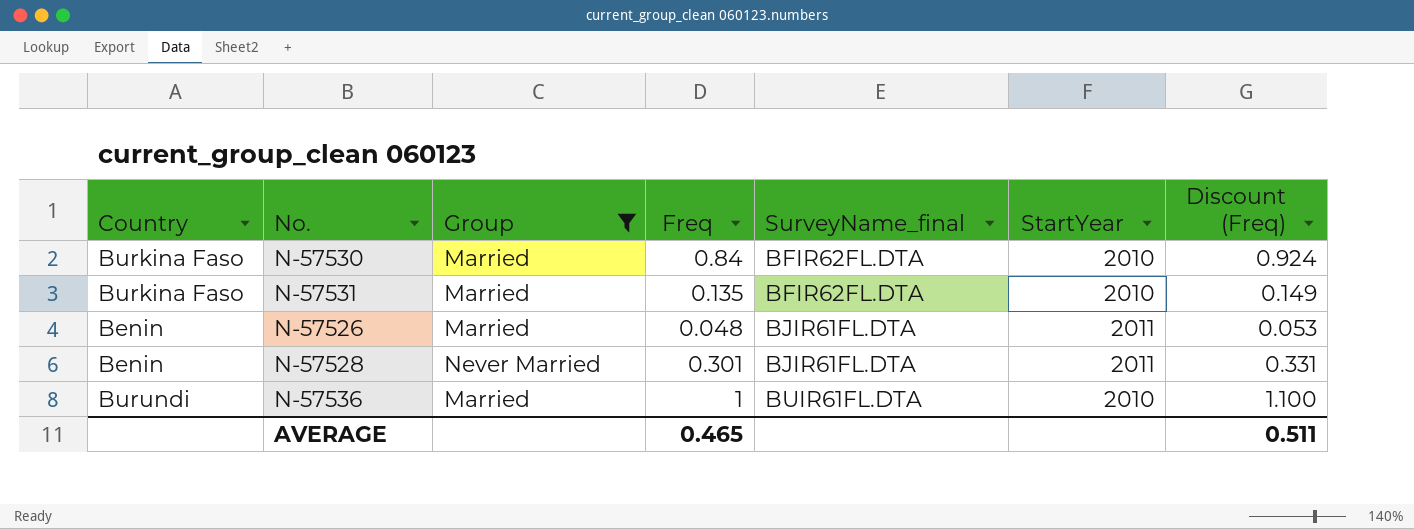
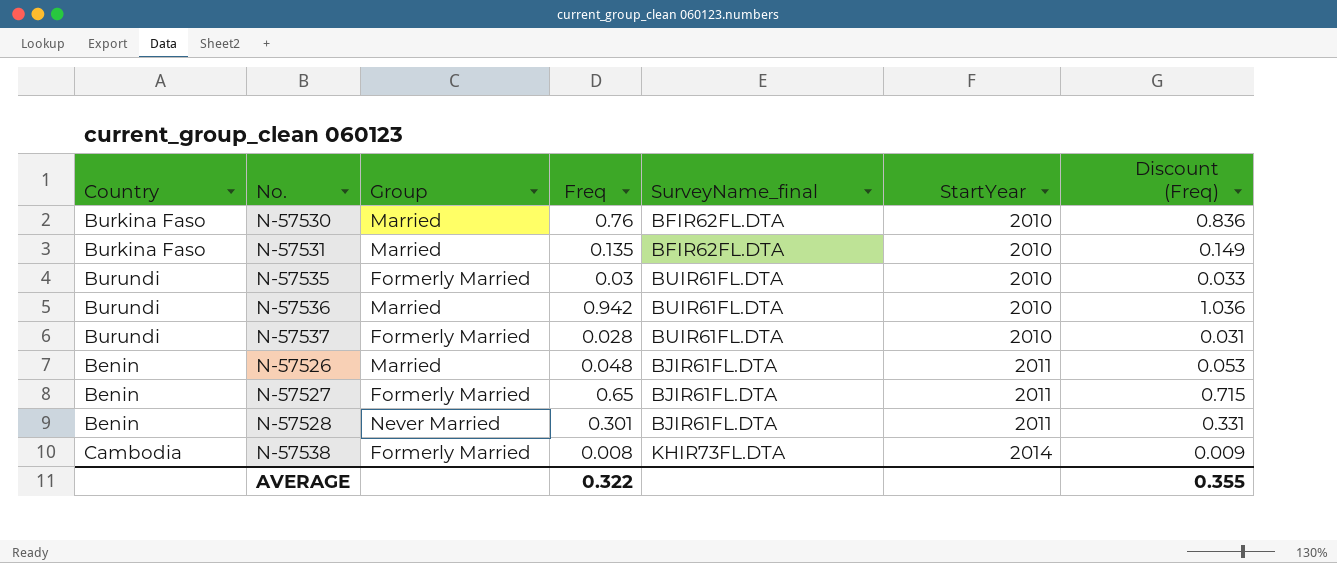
filter: Group != Formerly Married -> none
row order: SurveyName_final ascending -> StartYear ascending
N-57530 | Freq: 0.84 -> 0.76
N-57530 | Discount (Freq): 0.924 -> 0.836
N-57536 | Freq: 1 -> 0.942
N-57536 | Discount (Freq): 1.100 -> 1.036
AVERAGE | Freq: 0.465 -> 0.322
AVERAGE | Discount (Freq): 0.511 -> 0.355

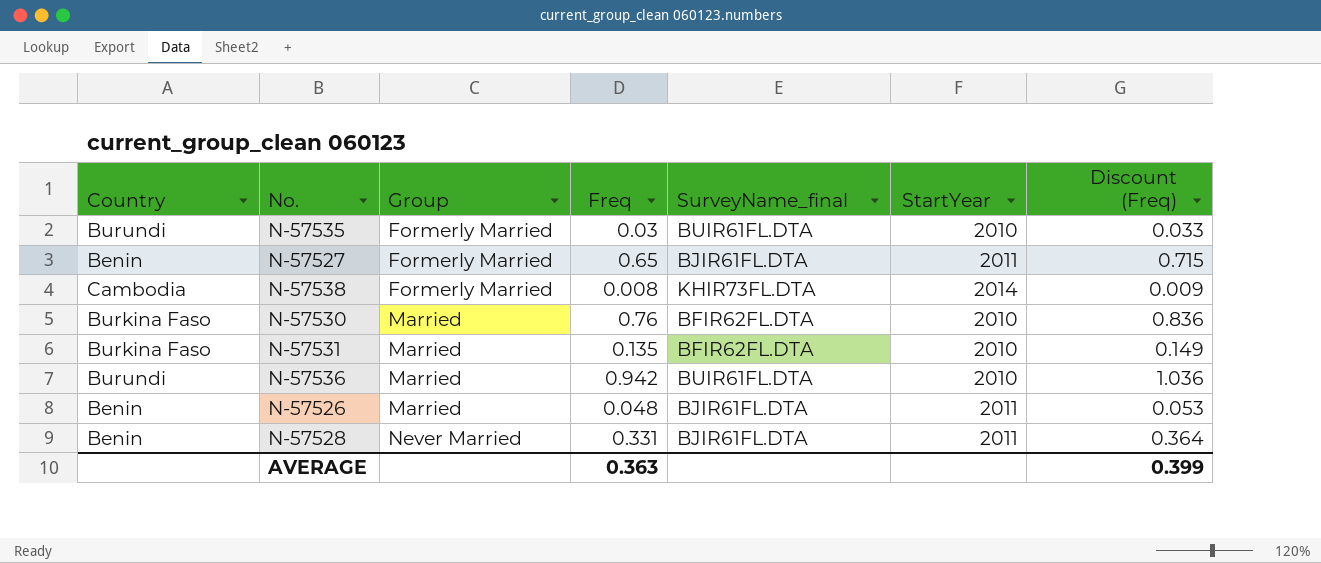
row order: StartYear ascending -> Group ascending
row N-57537: Burundi | Formerly Married | 0.028 | BUIR61FL.DTA | 2010 | 0.031 -> none
N-57528 | Freq: 0.301 -> 0.331
N-57528 | Discount (Freq): 0.331 -> 0.364
AVERAGE | Freq: 0.322 -> 0.363
AVERAGE | Discount (Freq): 0.355 -> 0.399

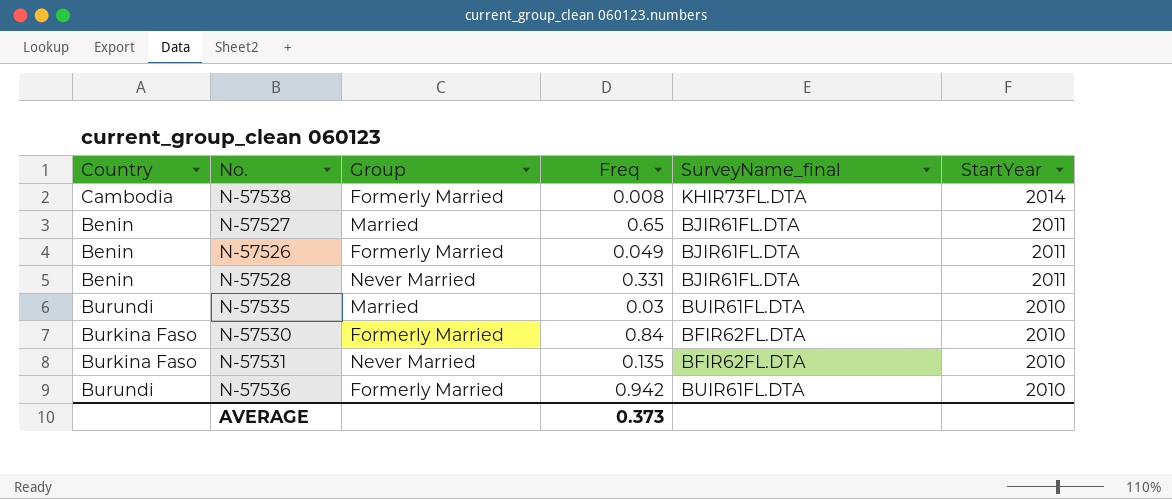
row order: Group ascending -> StartYear descending
column Discount (Freq) | formula: [Freq] * 1.1 -> none
N-57527 | Group: Formerly Married -> Married
N-57526 | Group: Married -> Formerly Married
N-57526 | Freq: 0.048 -> 0.049
N-57535 | Group: Formerly Married -> Married
N-57530 | Group: Married -> Formerly Married
N-57530 | Freq: 0.76 -> 0.84
N-57531 | Group: Married -> Never Married
N-57536 | Group: Married -> Formerly Married
AVERAGE | Freq: 0.363 -> 0.373

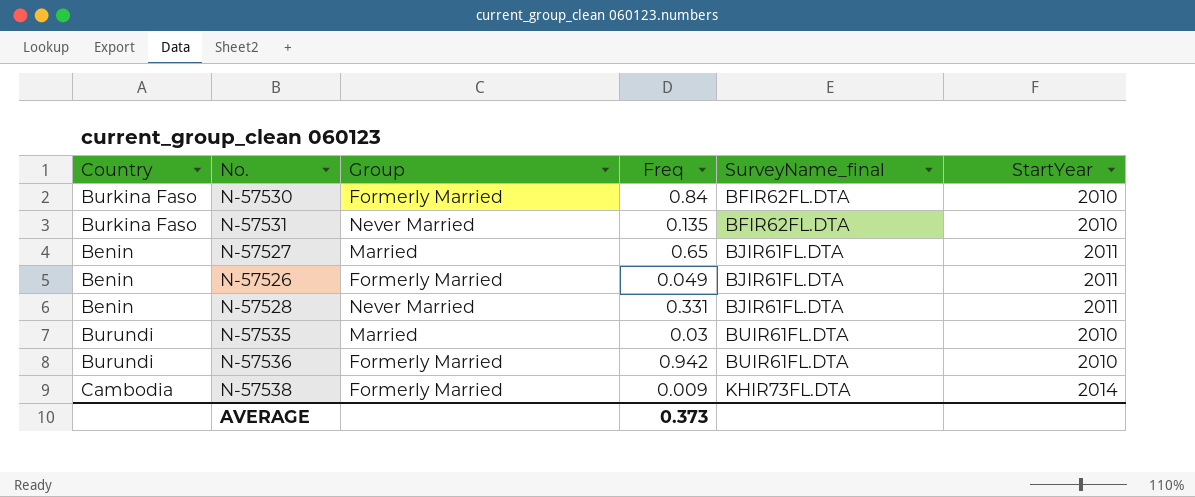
row order: StartYear descending -> SurveyName_final ascending
N-57538 | Freq: 0.008 -> 0.009

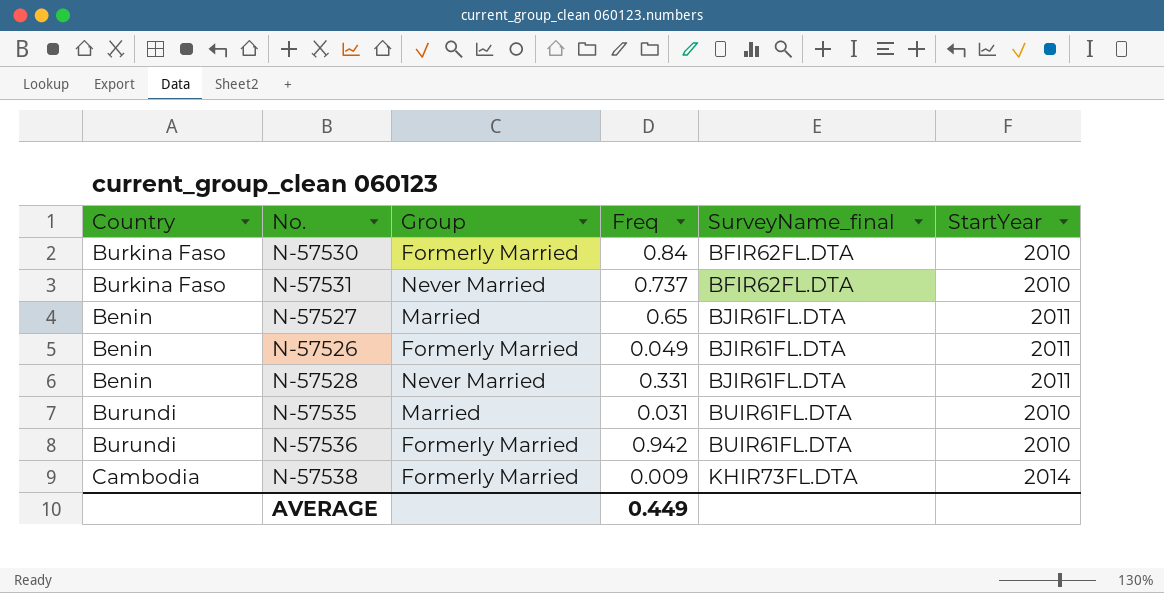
N-57531 | Freq: 0.135 -> 0.737
N-57535 | Freq: 0.03 -> 0.031
AVERAGE | Freq: 0.373 -> 0.449

